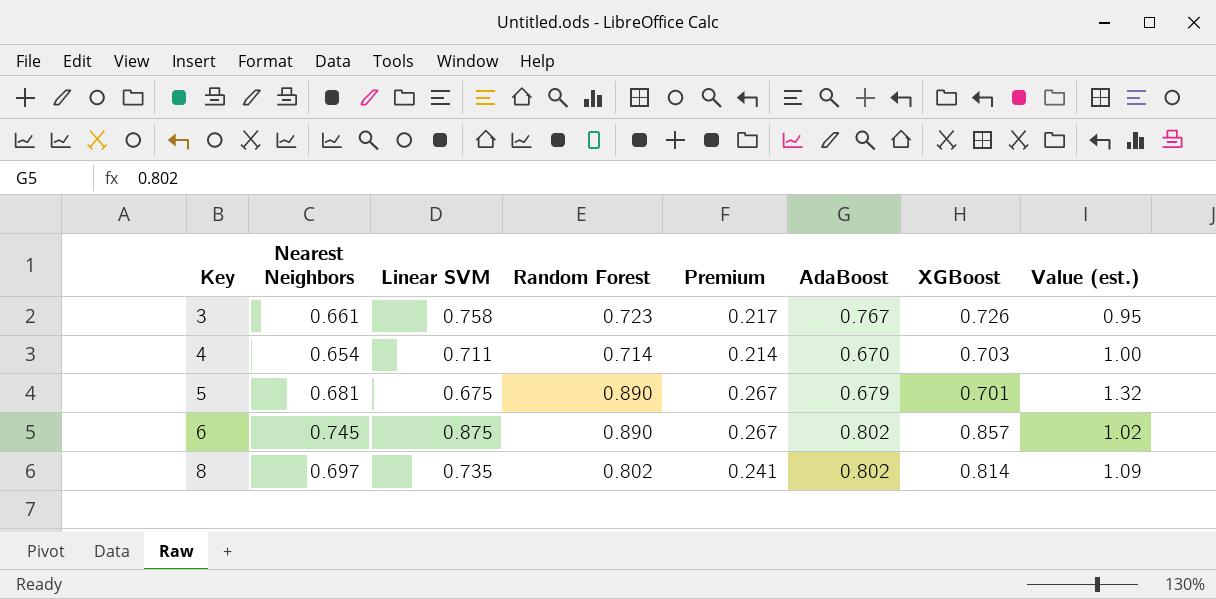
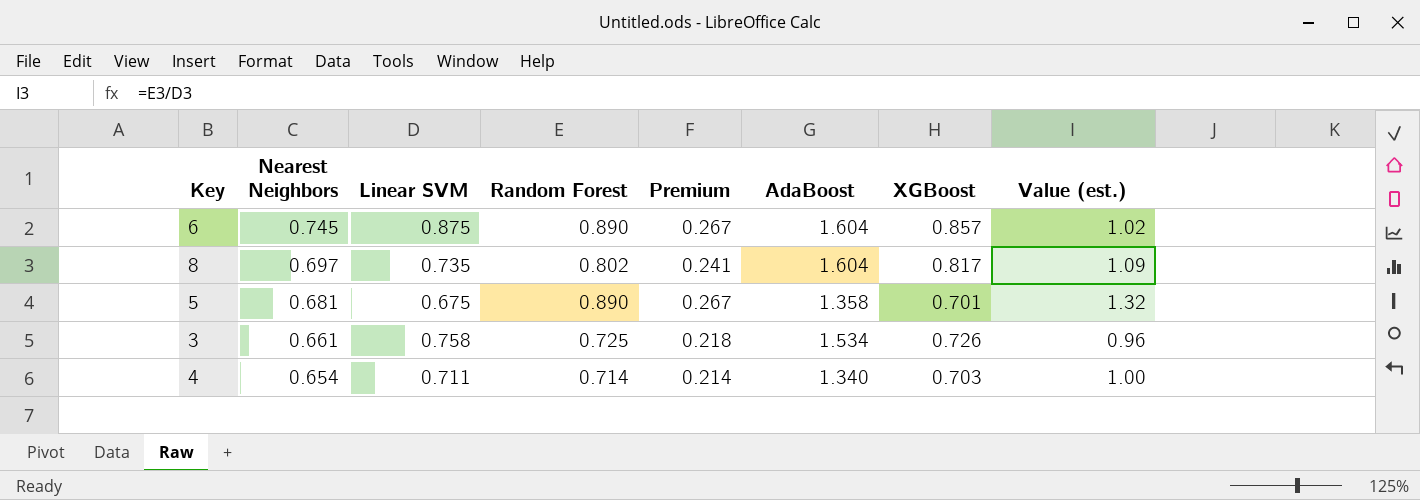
row order: Key ascending -> Nearest Neighbors descending
6 | AdaBoost: 0.802 -> 1.604
8 | AdaBoost: 0.802 -> 1.604
8 | XGBoost: 0.814 -> 0.817
5 | AdaBoost: 0.679 -> 1.358
3 | Random Forest: 0.723 -> 0.725
3 | Premium: 0.217 -> 0.218
3 | AdaBoost: 0.767 -> 1.534
3 | Value (est.): 0.95 -> 0.96
4 | AdaBoost: 0.670 -> 1.340

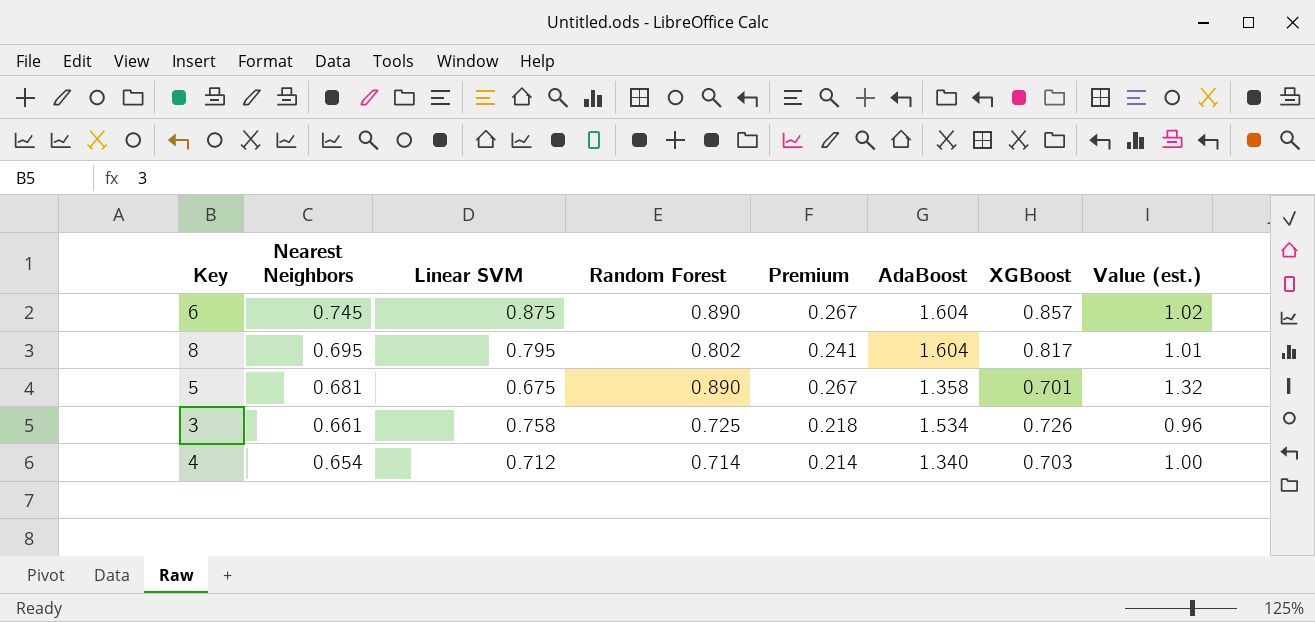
8 | Nearest Neighbors: 0.697 -> 0.695
8 | Linear SVM: 0.735 -> 0.795
8 | Value (est.): 1.09 -> 1.01
4 | Linear SVM: 0.711 -> 0.712

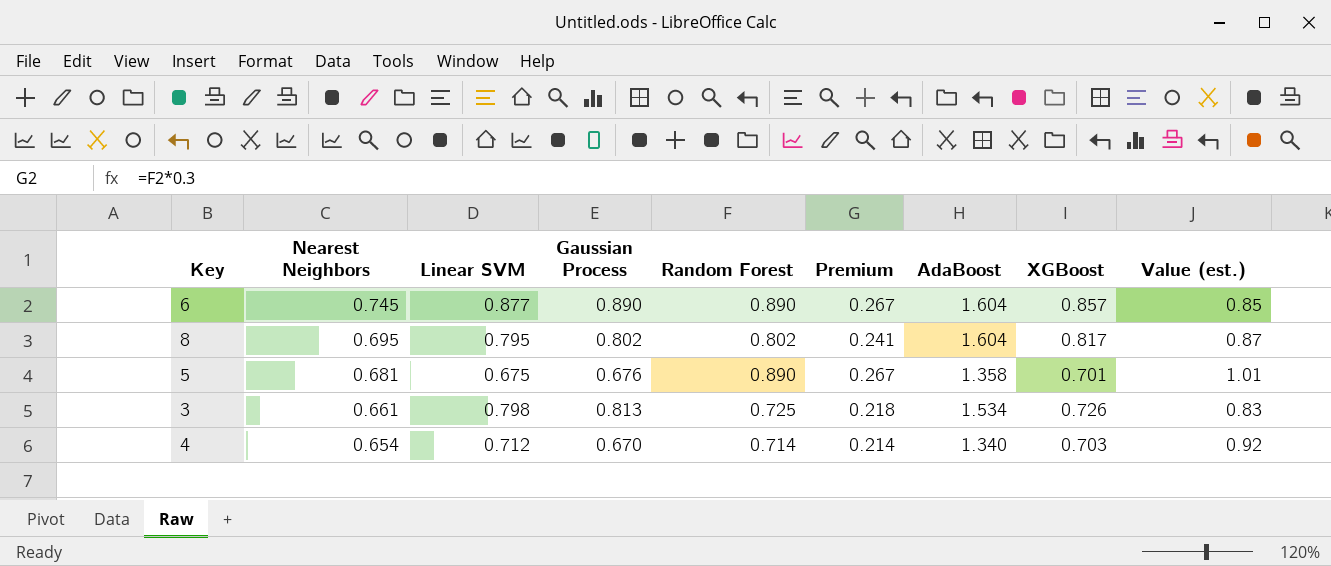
column Gaussian Process | position: none -> 4
column Value (est.) | formula: [Random Forest] / [Linear SVM] -> [Nearest Neighbors] / [Linear SVM]
6 | Linear SVM: 0.875 -> 0.877
3 | Linear SVM: 0.758 -> 0.798

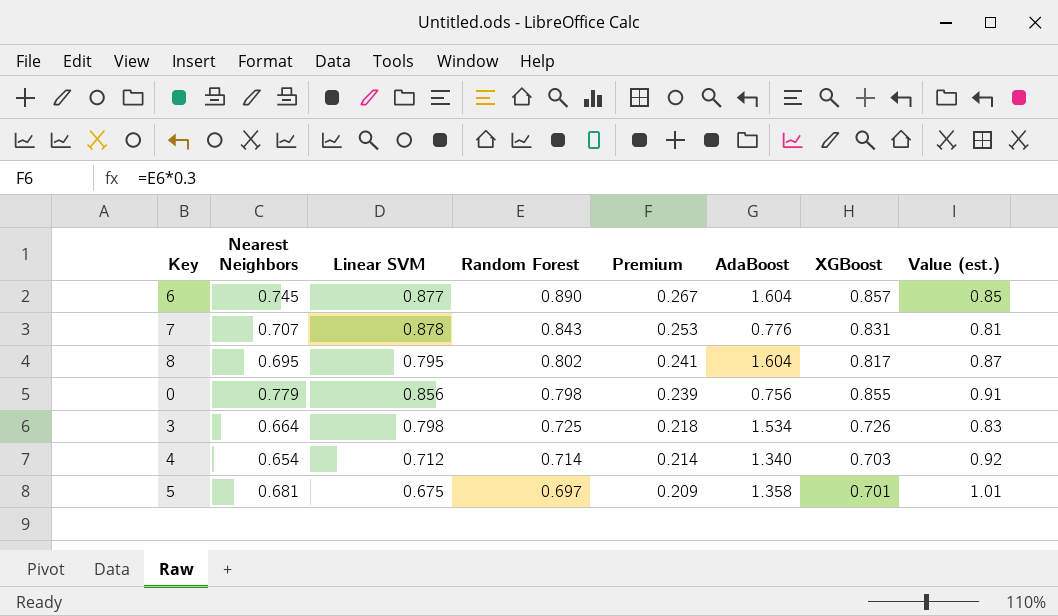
row order: Nearest Neighbors descending -> Random Forest descending
column Gaussian Process | position: 4 -> none
row 7: none -> 0.707 | 0.878 | 0.843 | 0.253 | 0.776 | 0.831 | 0.81
row 0: none -> 0.779 | 0.856 | 0.798 | 0.239 | 0.756 | 0.855 | 0.91
3 | Nearest Neighbors: 0.661 -> 0.664
5 | Random Forest: 0.890 -> 0.697
5 | Premium: 0.267 -> 0.209

